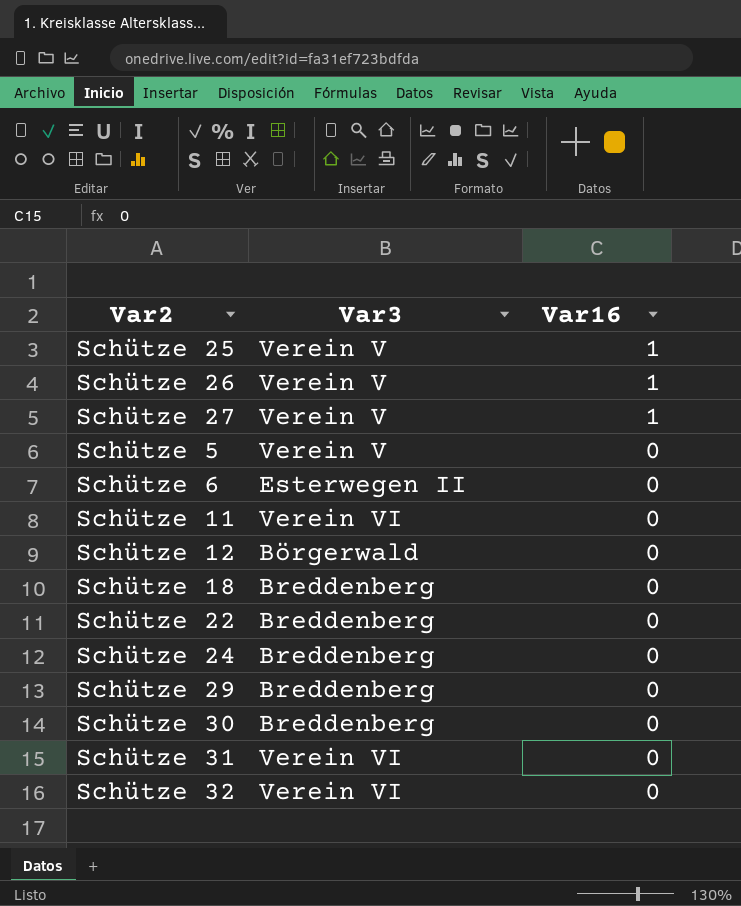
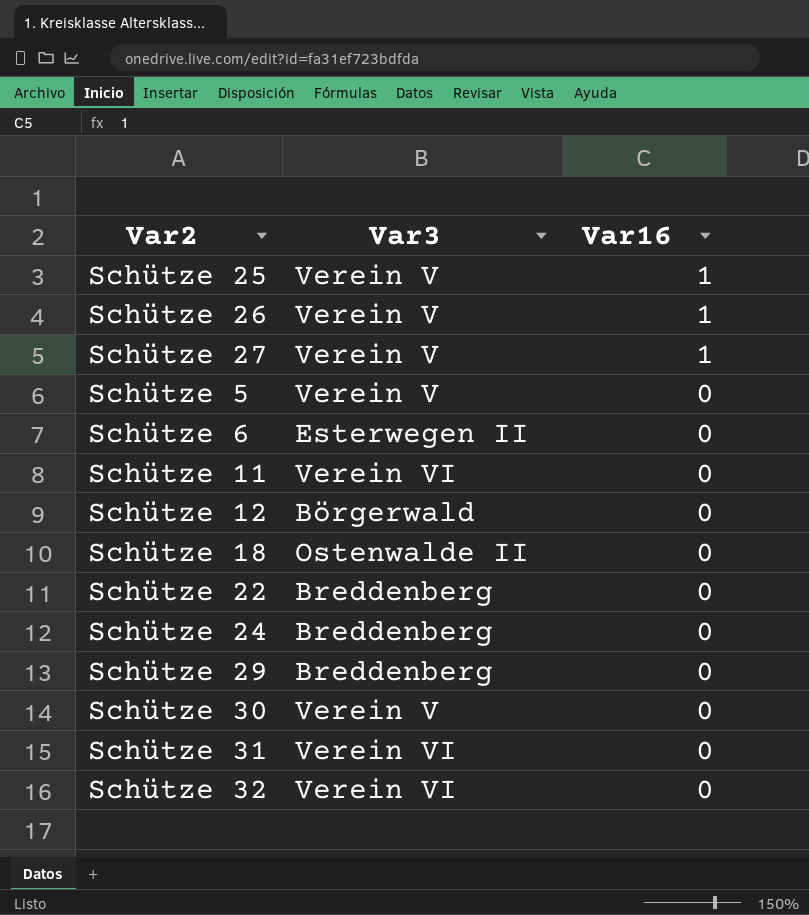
Schütze 18 | Var3: Breddenberg -> Ostenwalde II
Schütze 30 | Var3: Breddenberg -> Verein V

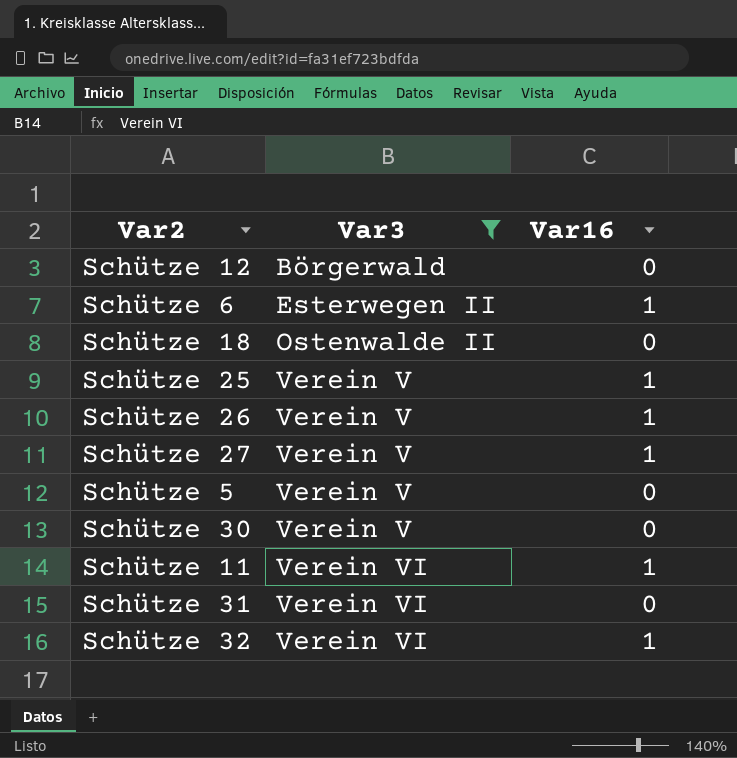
filter: none -> Var3 != Breddenberg
row order: Var16 descending -> Var3 ascending
Schütze 6 | Var16: 0 -> 1
Schütze 11 | Var16: 0 -> 1
Schütze 32 | Var16: 0 -> 1

